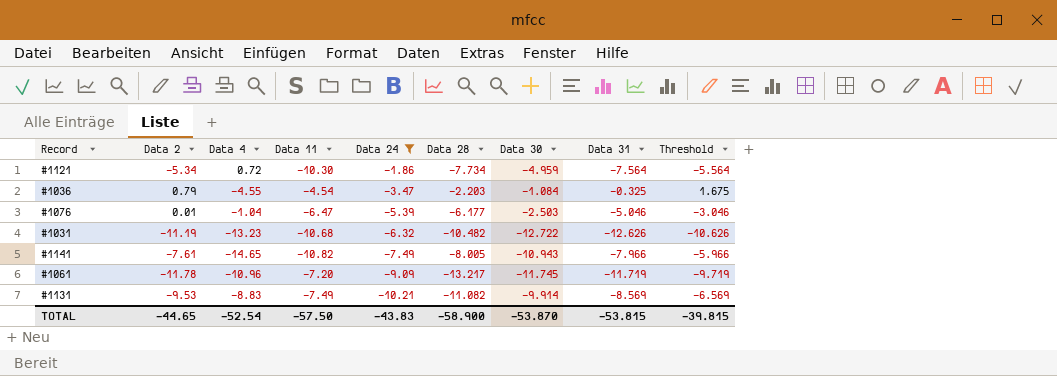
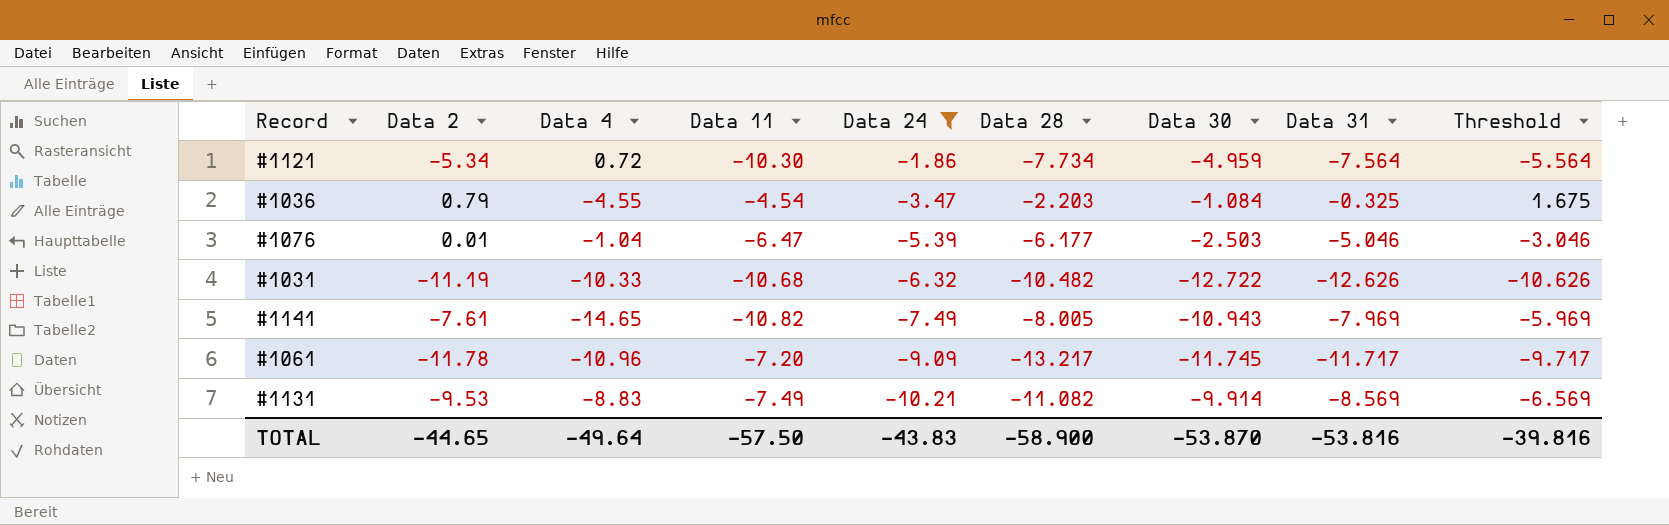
#1031 | Data 4: -13.23 -> -10.33
#1141 | Data 31: -7.966 -> -7.969
#1141 | Threshold: -5.966 -> -5.969
#1061 | Data 31: -11.719 -> -11.717
#1061 | Threshold: -9.719 -> -9.717
TOTAL | Data 4: -52.54 -> -49.64
TOTAL | Data 31: -53.815 -> -53.816
TOTAL | Threshold: -39.815 -> -39.816

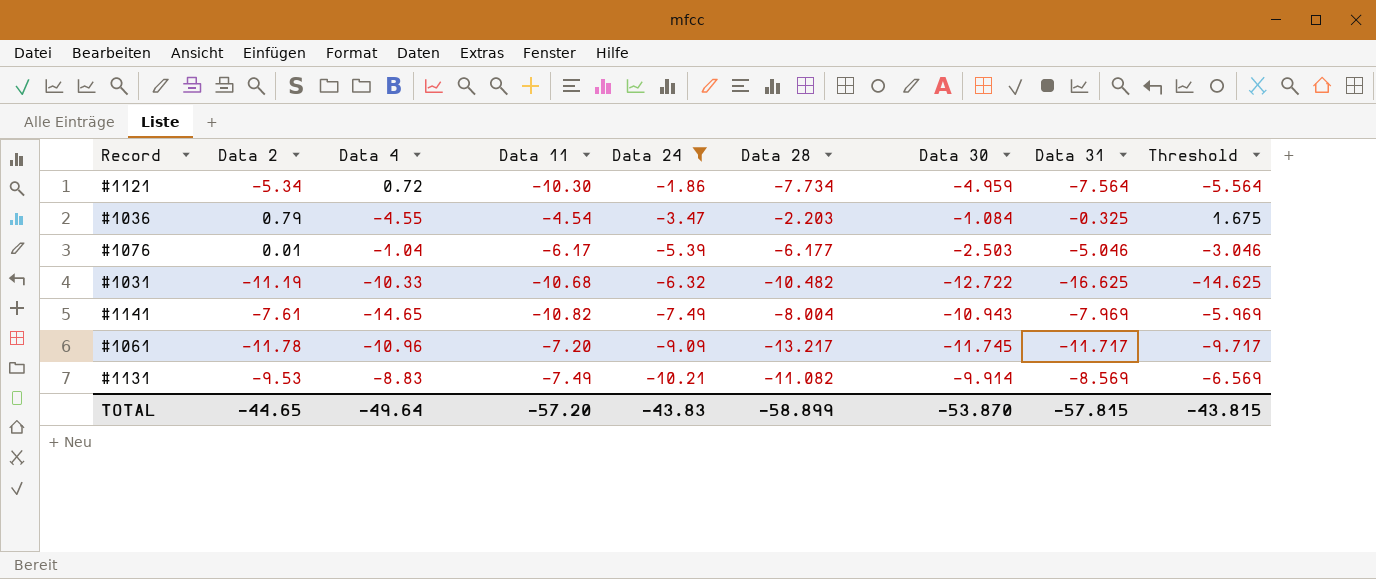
#1076 | Data 11: -6.47 -> -6.17
#1031 | Data 31: -12.626 -> -16.625
#1031 | Threshold: -10.626 -> -14.625
#1141 | Data 28: -8.005 -> -8.004
TOTAL | Data 11: -57.50 -> -57.20
TOTAL | Data 28: -58.900 -> -58.899
TOTAL | Data 31: -53.816 -> -57.815
TOTAL | Threshold: -39.816 -> -43.815

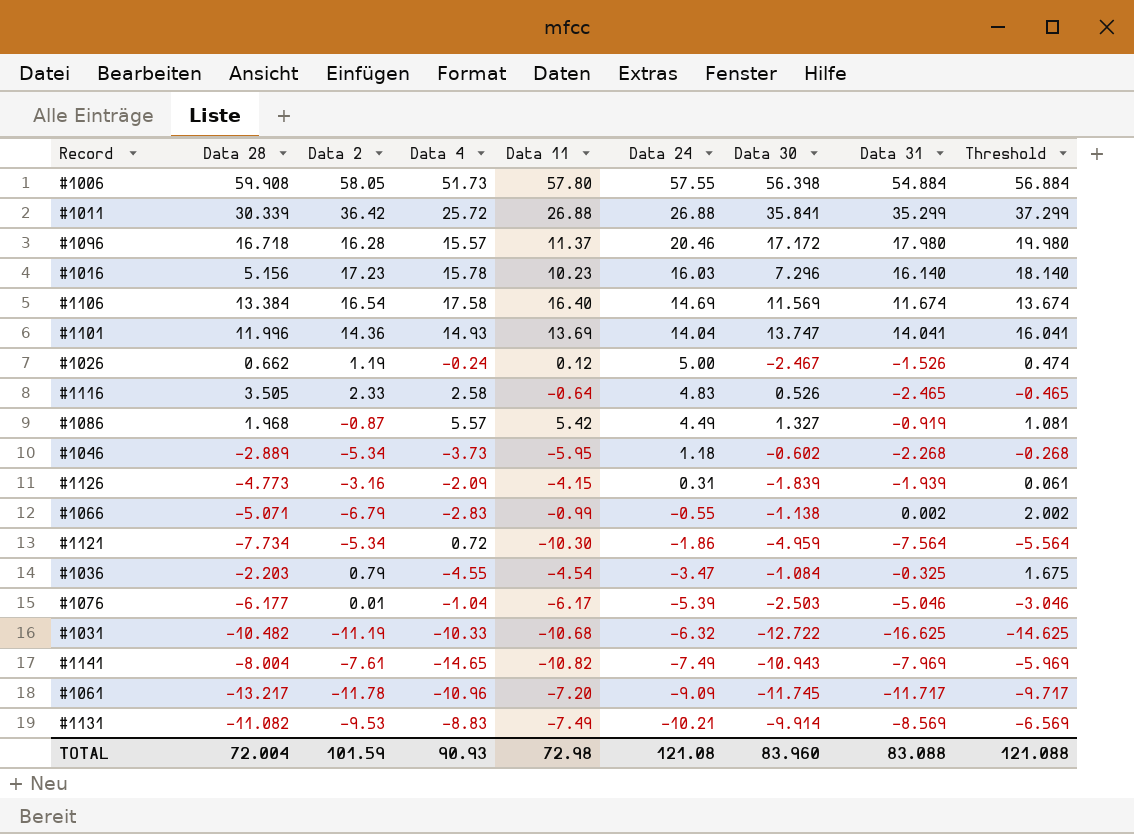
filter: Data 24 <= -1.86 -> none
column Data 28 | position: 6 -> 2
TOTAL | Data 28: -58.899 -> 72.004
TOTAL | Data 2: -44.65 -> 101.59
TOTAL | Data 4: -49.64 -> 90.93
TOTAL | Data 11: -57.20 -> 72.98
TOTAL | Data 24: -43.83 -> 121.08
TOTAL | Data 30: -53.870 -> 83.960
TOTAL | Data 31: -57.815 -> 83.088
TOTAL | Threshold: -43.815 -> 121.088

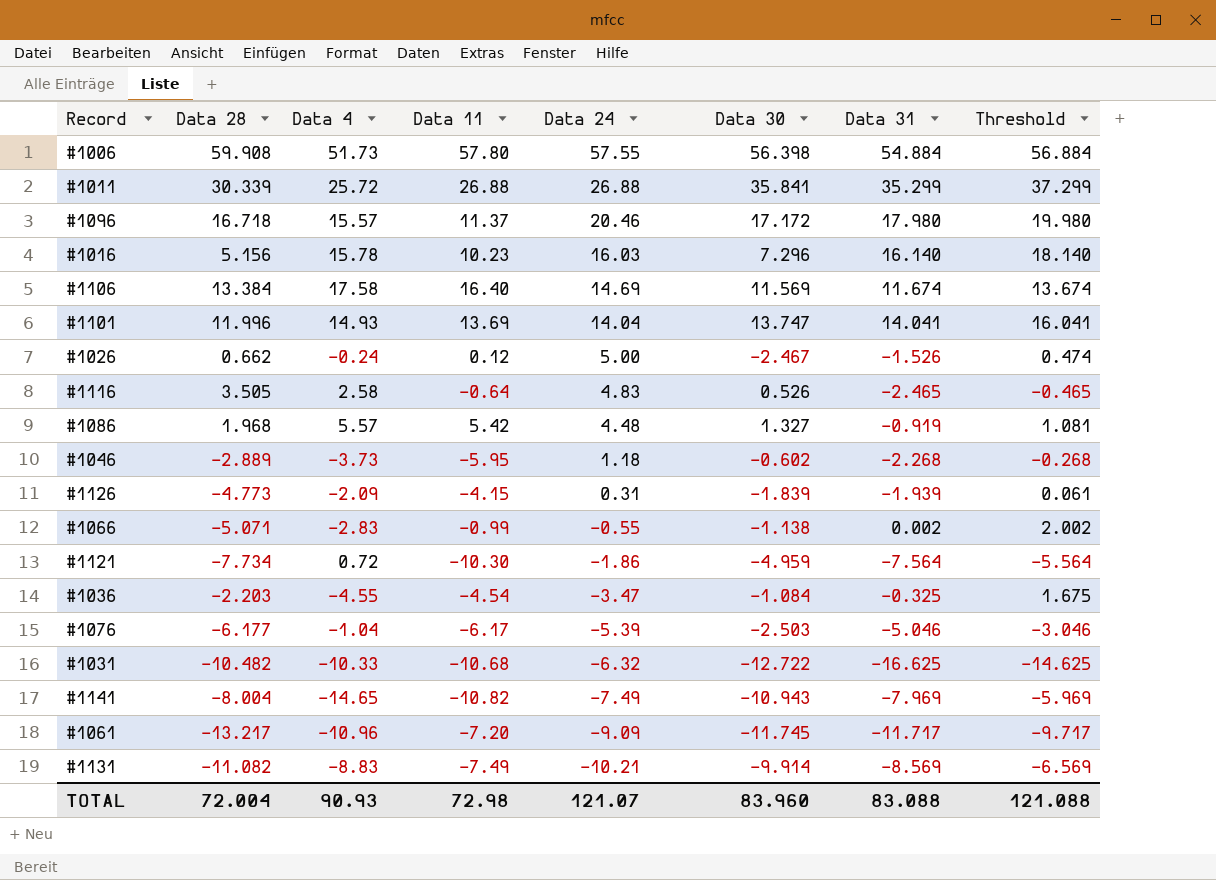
column Data 2 | position: 3 -> none
#1086 | Data 24: 4.49 -> 4.48
TOTAL | Data 24: 121.08 -> 121.07

